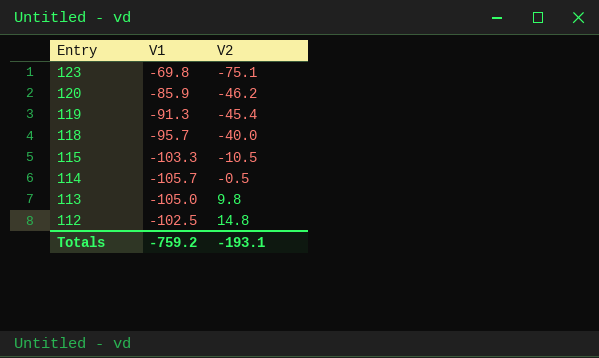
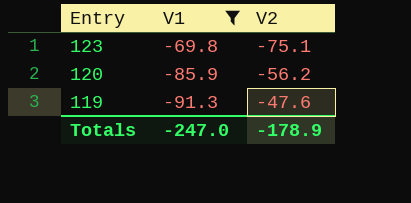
filter: none -> V1 >= -91.3
120 | V2: -46.2 -> -56.2
119 | V2: -45.4 -> -47.6
Totals | V1: -759.2 -> -247.0
Totals | V2: -193.1 -> -178.9

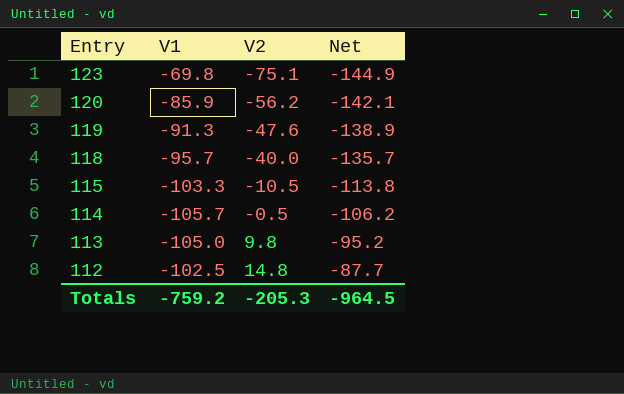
filter: V1 >= -91.3 -> none
column Net | formula: none -> [V1] + [V2]
Totals | V1: -247.0 -> -759.2
Totals | V2: -178.9 -> -205.3

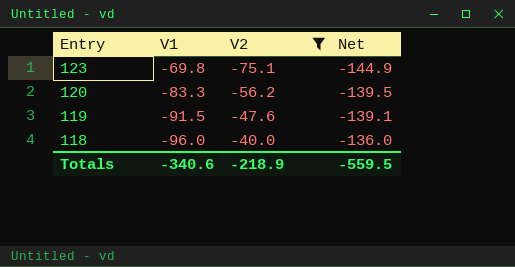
filter: none -> V2 <= -40.0
120 | V1: -85.9 -> -83.3
120 | Net: -142.1 -> -139.5
119 | V1: -91.3 -> -91.5
119 | Net: -138.9 -> -139.1
118 | V1: -95.7 -> -96.0
118 | Net: -135.7 -> -136.0
Totals | V1: -759.2 -> -340.6
Totals | V2: -205.3 -> -218.9
Totals | Net: -964.5 -> -559.5

